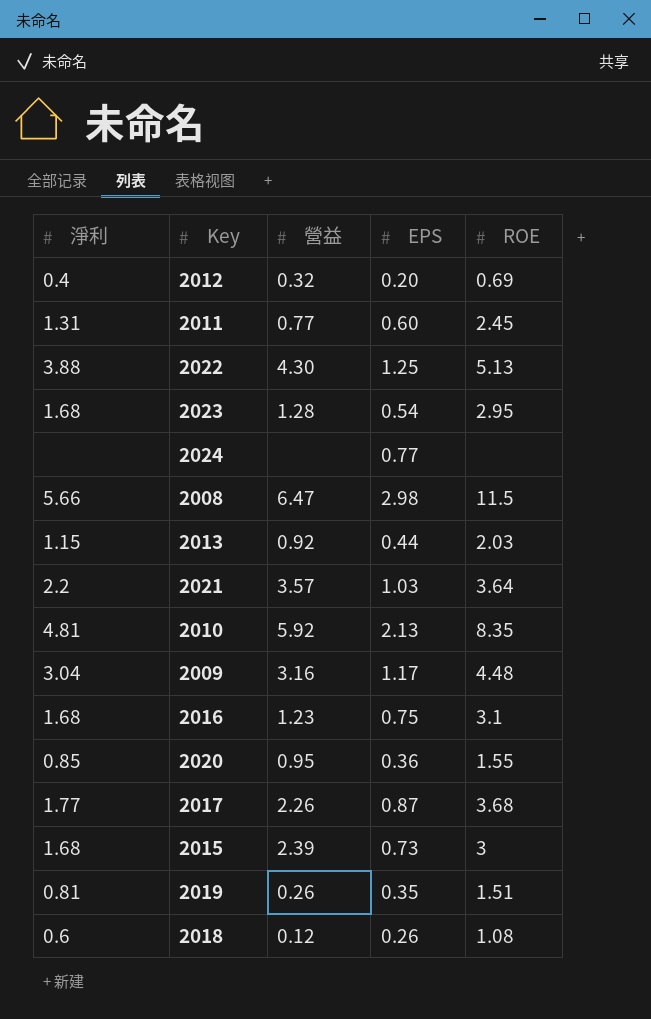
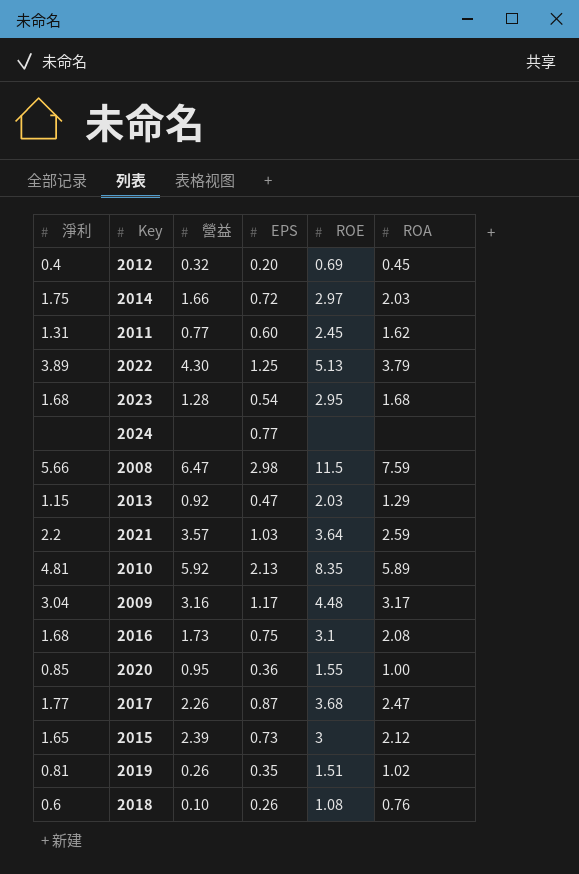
column ROA | position: none -> 6
row 2014: none -> 1.75 | 1.66 | 0.72 | 2.97 | 2.03
2022 | 淨利: 3.88 -> 3.89
2013 | EPS: 0.44 -> 0.47
2016 | 營益: 1.23 -> 1.73
2015 | 淨利: 1.68 -> 1.65
2018 | 營益: 0.12 -> 0.10

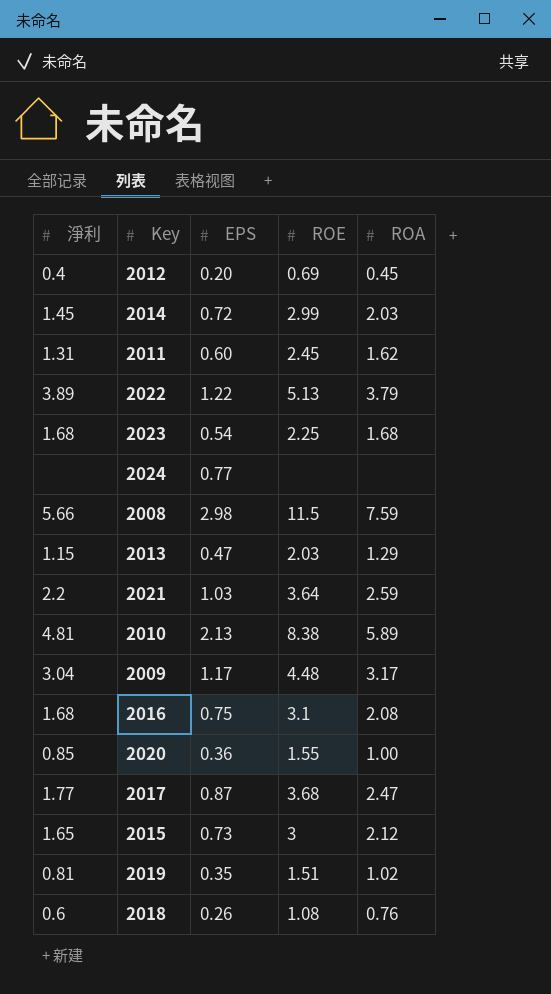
column 營益 | position: 3 -> none
2014 | 淨利: 1.75 -> 1.45
2014 | ROE: 2.97 -> 2.99
2022 | EPS: 1.25 -> 1.22
2023 | ROE: 2.95 -> 2.25
2010 | ROE: 8.35 -> 8.38

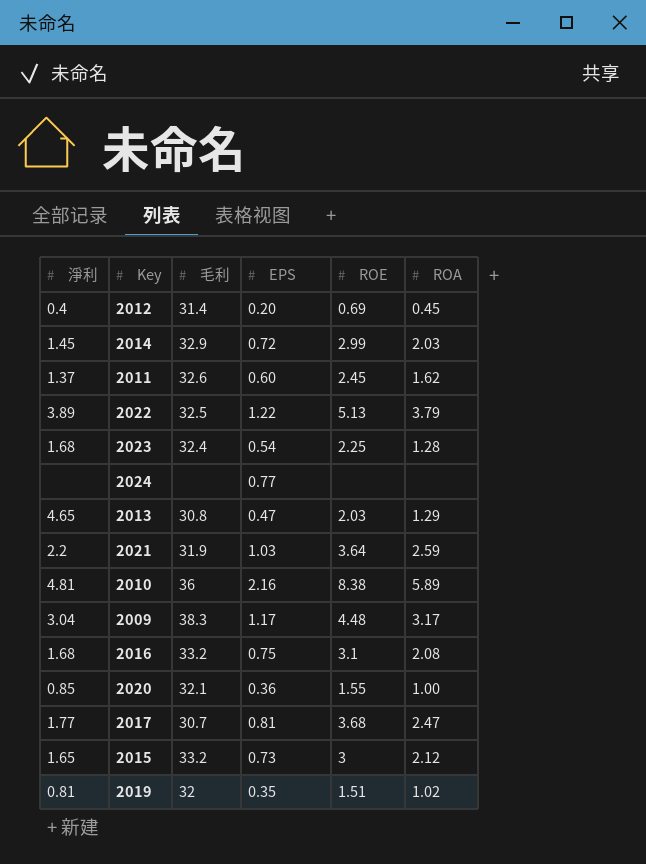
column 毛利 | position: none -> 3
row 2008: 5.66 | 2.98 | 11.5 | 7.59 -> none
row 2018: 0.6 | 0.26 | 1.08 | 0.76 -> none
2011 | 淨利: 1.31 -> 1.37
2023 | ROA: 1.68 -> 1.28
2013 | 淨利: 1.15 -> 4.65
2010 | EPS: 2.13 -> 2.16
2017 | EPS: 0.87 -> 0.81

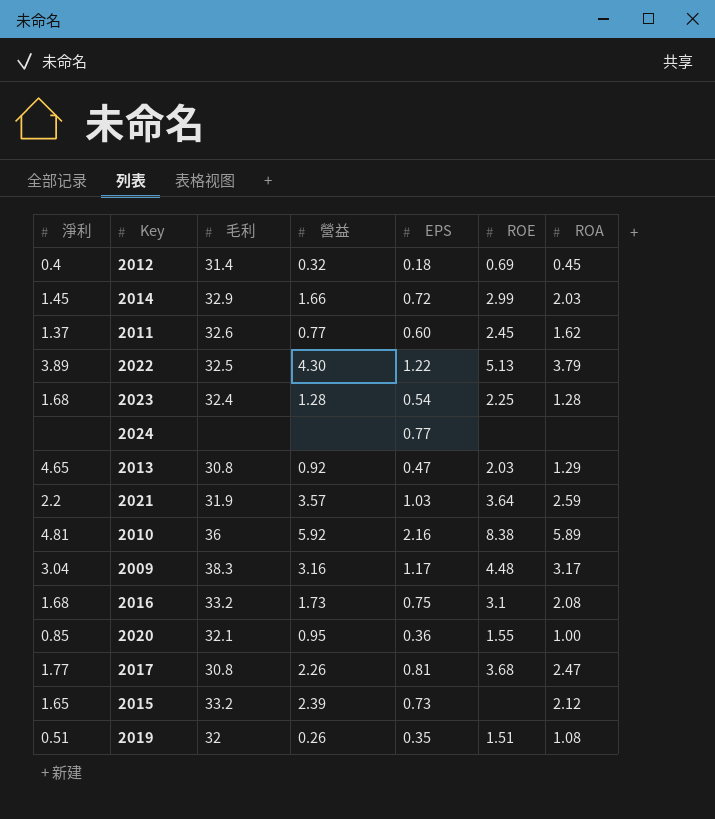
column 營益 | position: none -> 4
2012 | EPS: 0.20 -> 0.18
2017 | 毛利: 30.7 -> 30.8
2015 | ROE: 3 -> none
2019 | 淨利: 0.81 -> 0.51
2019 | ROA: 1.02 -> 1.08

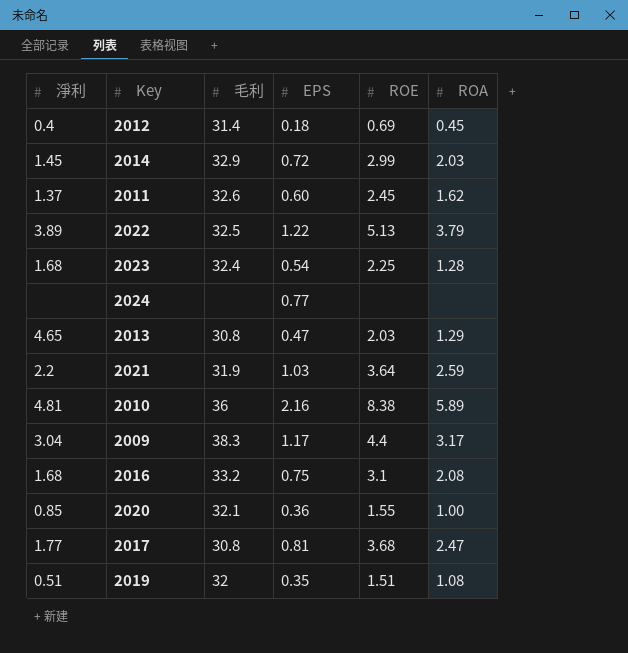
column 營益 | position: 4 -> none
row 2015: 1.65 | 33.2 | 2.39 | 0.73 | none | 2.12 -> none
2009 | ROE: 4.48 -> 4.4

